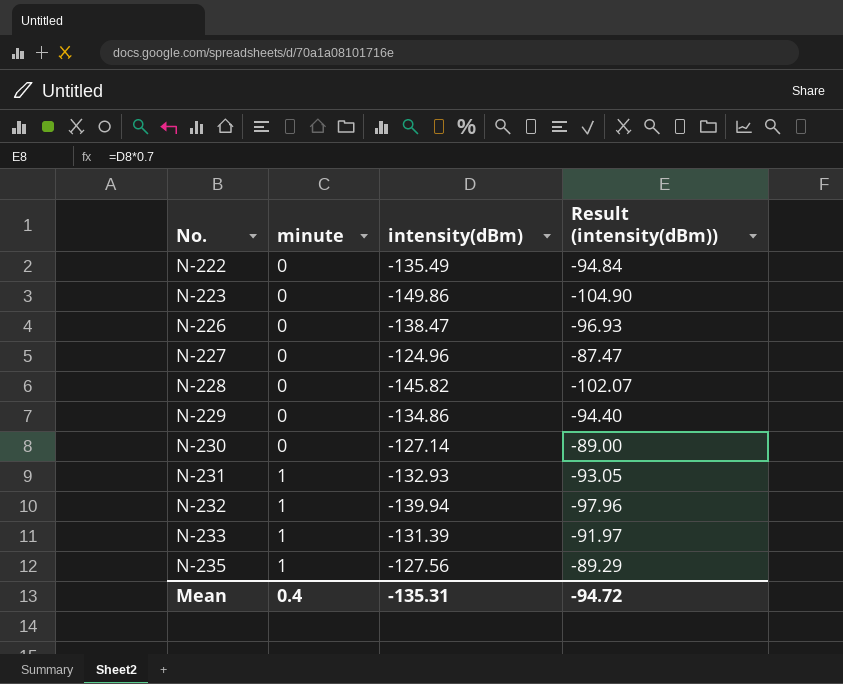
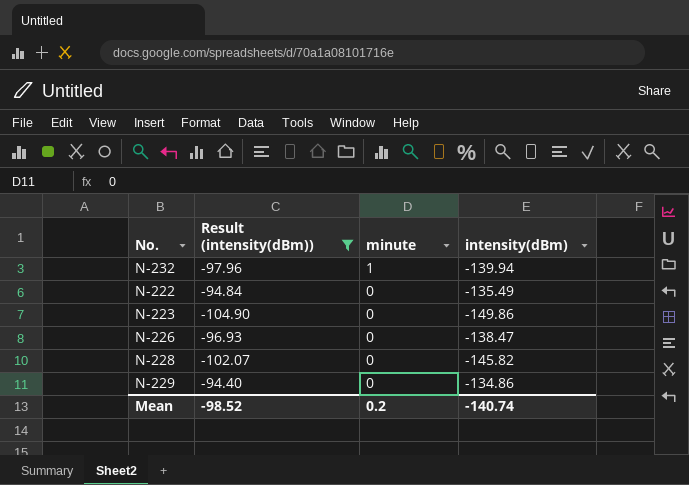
filter: none -> Result (intensity(dBm)) <= -94.40
row order: No. ascending -> minute descending
column Result (intensity(dBm)) | position: 4 -> 2
Mean | Result (intensity(dBm)): -94.72 -> -98.52
Mean | minute: 0.4 -> 0.2
Mean | intensity(dBm): -135.31 -> -140.74

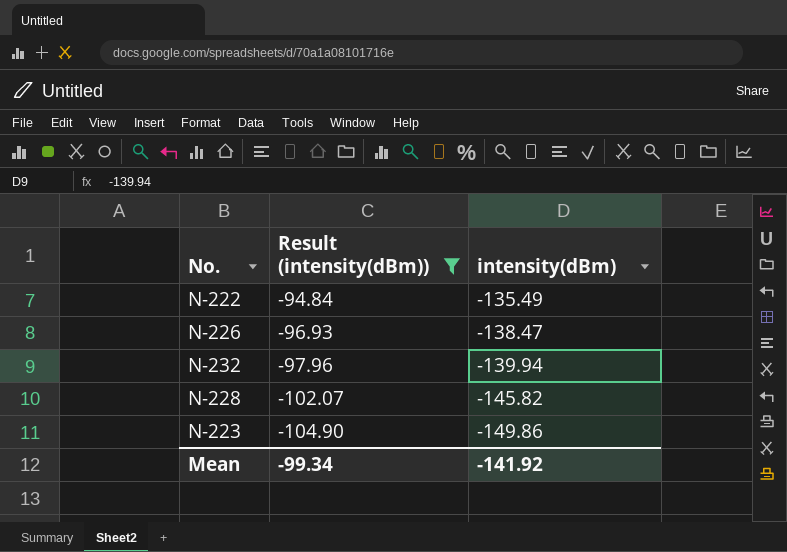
row order: minute descending -> Result (intensity(dBm)) descending
column minute | position: 3 -> none
row N-229: -94.40 | 0 | -134.86 -> none
Mean | Result (intensity(dBm)): -98.52 -> -99.34
Mean | intensity(dBm): -140.74 -> -141.92

